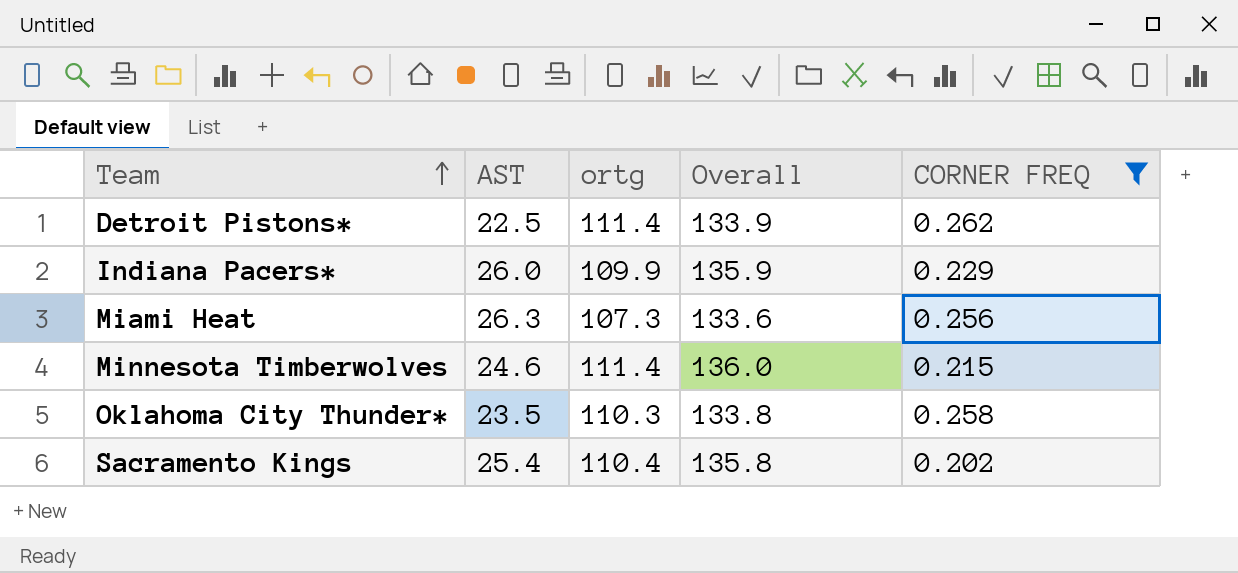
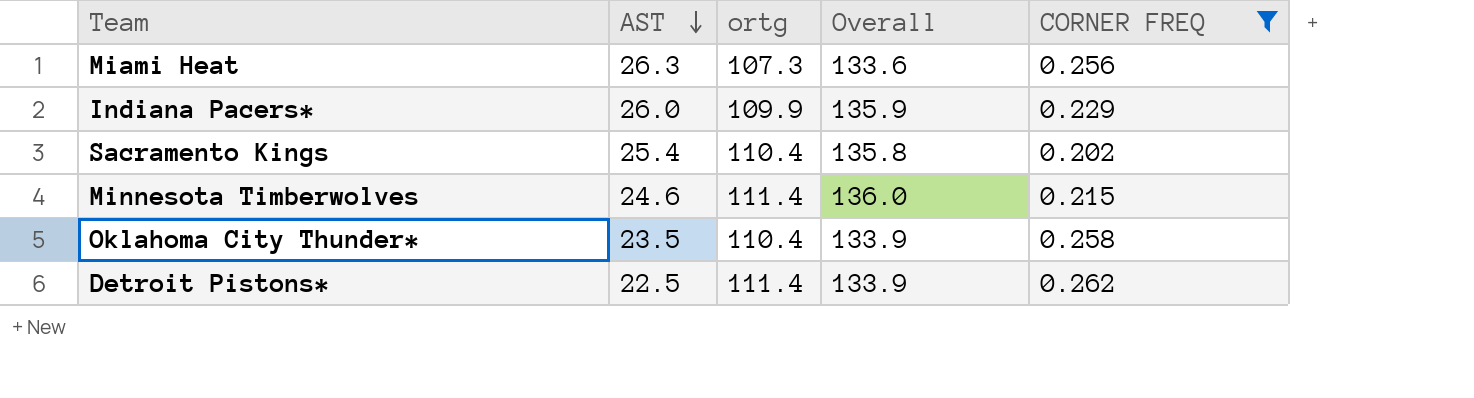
row order: Team ascending -> AST descending
Oklahoma City Thunder* | ortg: 110.3 -> 110.4
Oklahoma City Thunder* | Overall: 133.8 -> 133.9

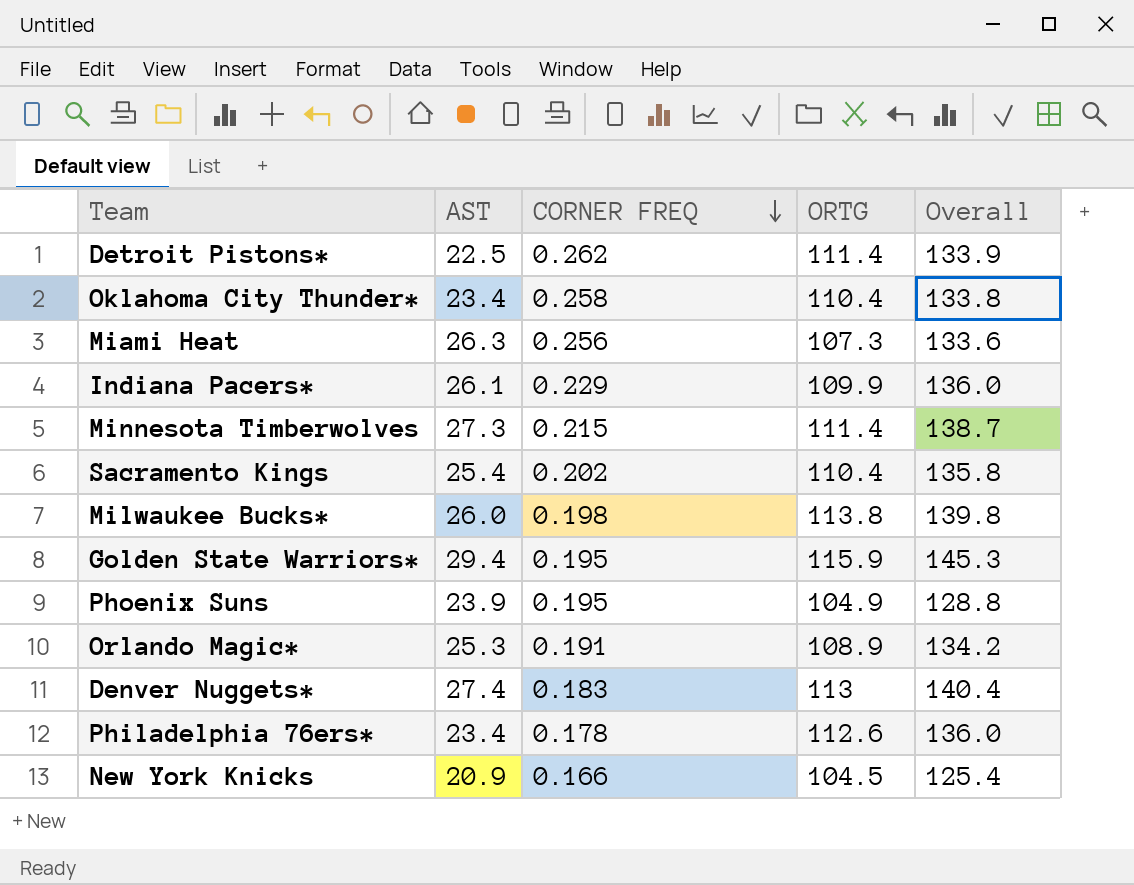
filter: CORNER FREQ >= 0.202 -> none
row order: AST descending -> CORNER FREQ descending
column CORNER FREQ | position: 5 -> 3
column name: ortg -> ORTG
Oklahoma City Thunder* | AST: 23.5 -> 23.4
Oklahoma City Thunder* | Overall: 133.9 -> 133.8
Indiana Pacers* | AST: 26.0 -> 26.1
Indiana Pacers* | Overall: 135.9 -> 136.0
Minnesota Timberwolves | AST: 24.6 -> 27.3
Minnesota Timberwolves | Overall: 136.0 -> 138.7

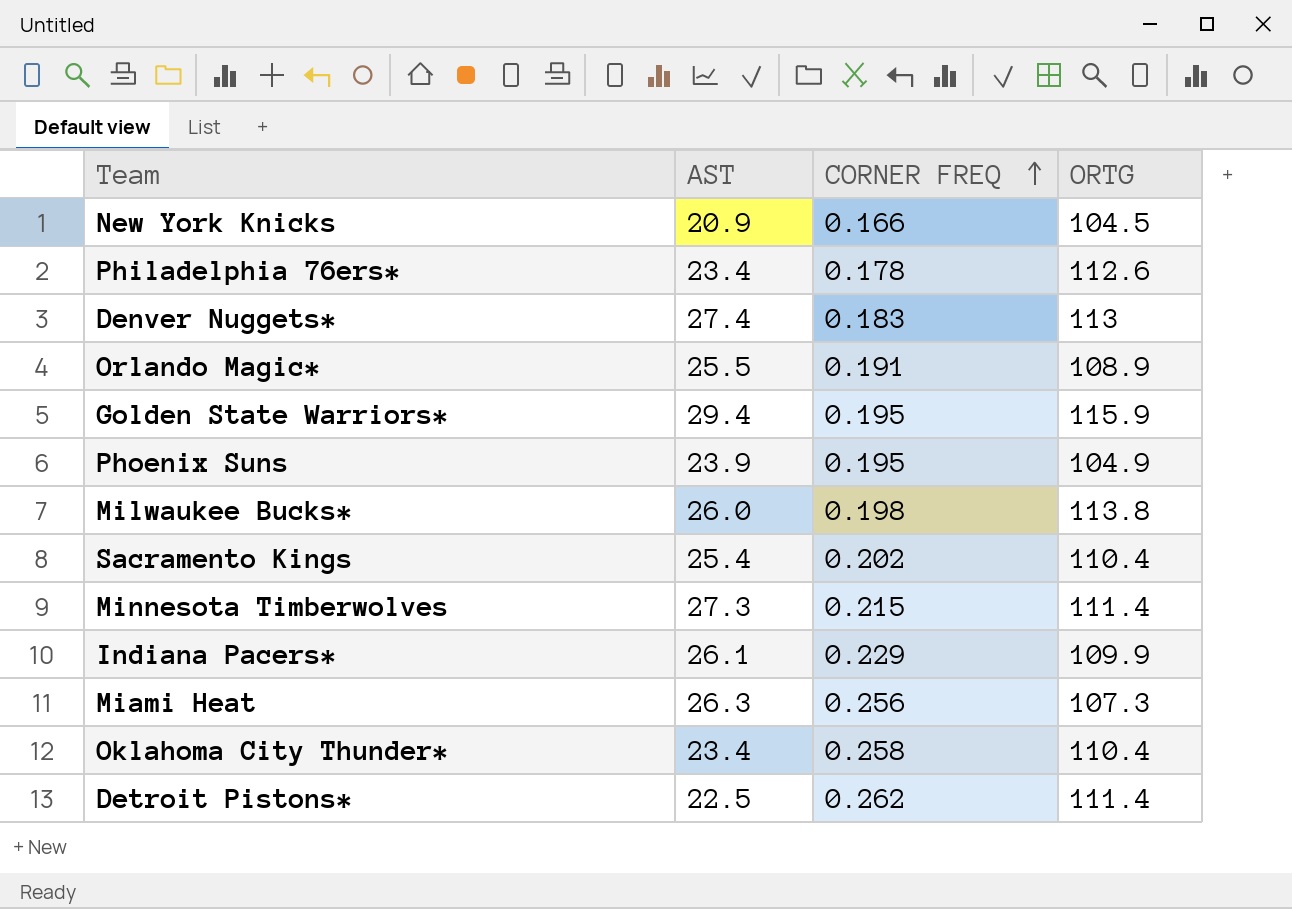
row order: CORNER FREQ descending -> CORNER FREQ ascending
column Overall | formula: [AST] + [ORTG] -> none
Orlando Magic* | AST: 25.3 -> 25.5

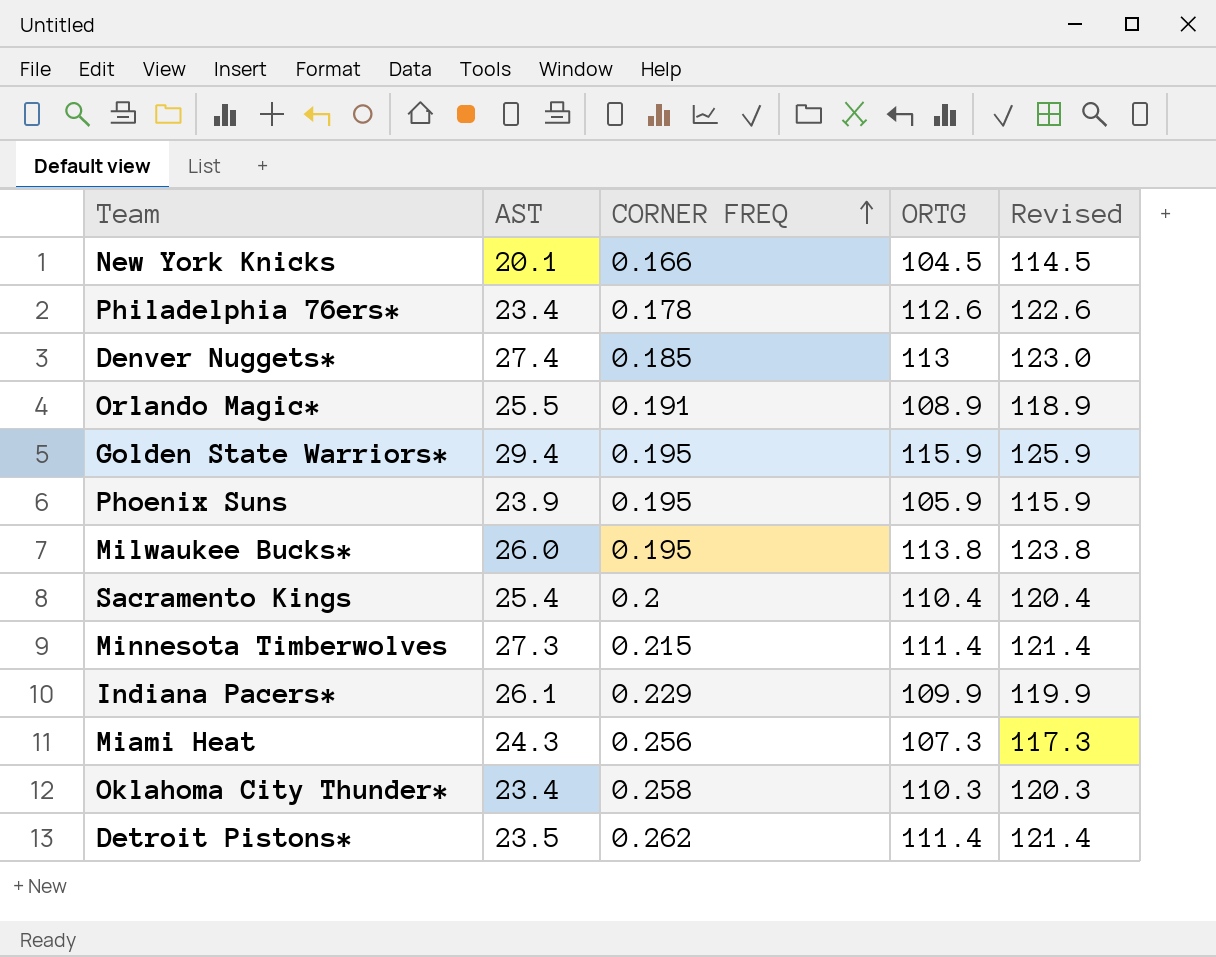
column Revised | formula: none -> [ORTG] + 10
New York Knicks | AST: 20.9 -> 20.1
Denver Nuggets* | CORNER FREQ: 0.183 -> 0.185
Phoenix Suns | ORTG: 104.9 -> 105.9
Milwaukee Bucks* | CORNER FREQ: 0.198 -> 0.195
Sacramento Kings | CORNER FREQ: 0.202 -> 0.2
Miami Heat | AST: 26.3 -> 24.3
Oklahoma City Thunder* | ORTG: 110.4 -> 110.3
Detroit Pistons* | AST: 22.5 -> 23.5

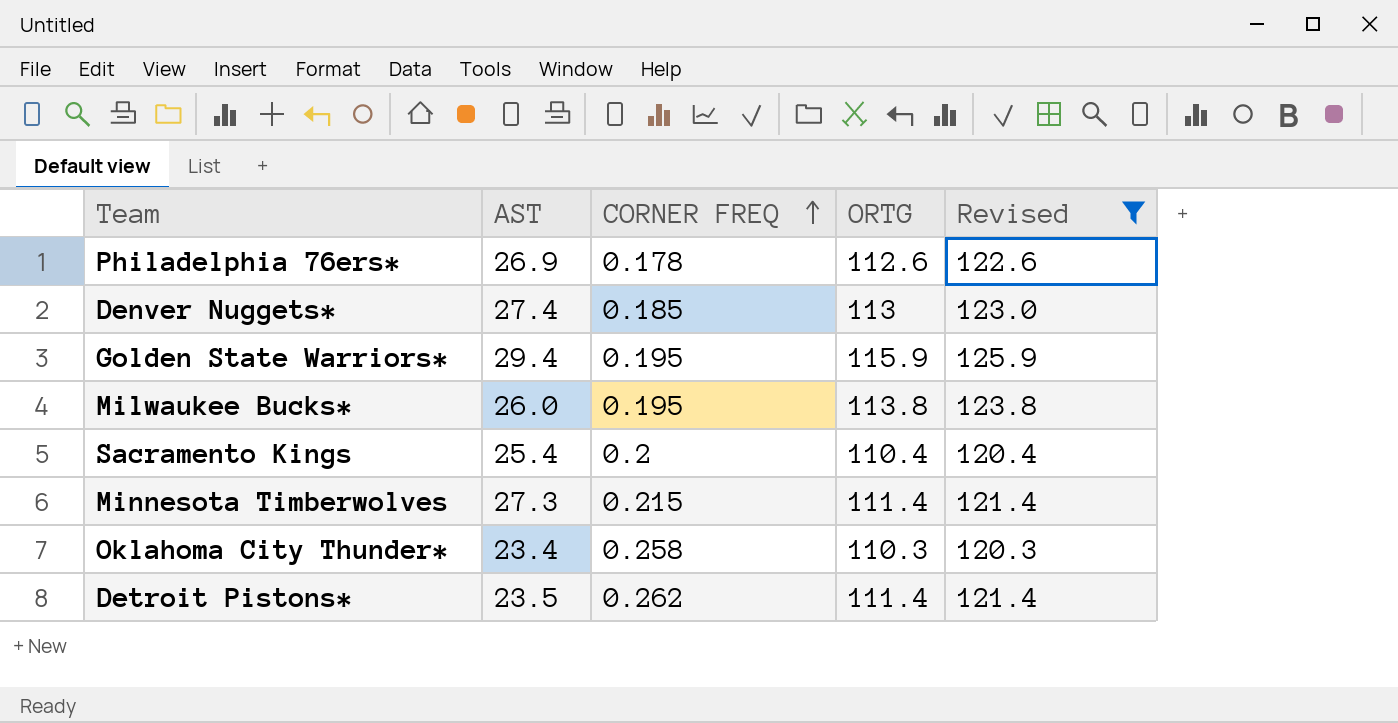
filter: none -> Revised >= 120.3
Philadelphia 76ers* | AST: 23.4 -> 26.9

